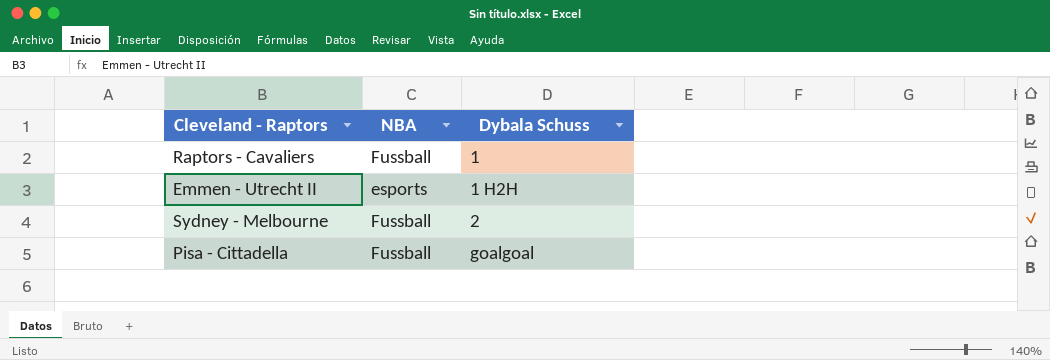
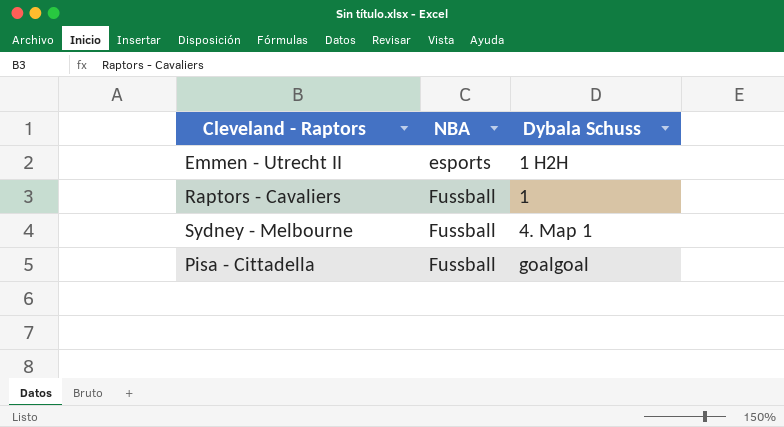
row order: Dybala Schuss ascending -> NBA ascending
Sydney - Melbourne | Dybala Schuss: 2 -> 4. Map 1

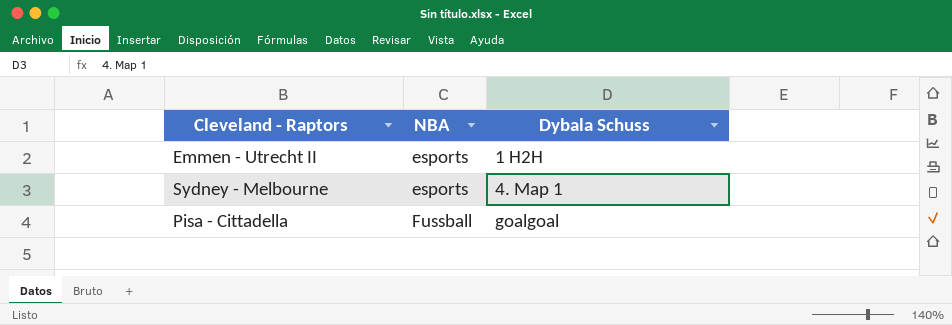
row Raptors - Cavaliers: Fussball | 1 -> none
Sydney - Melbourne | NBA: Fussball -> esports

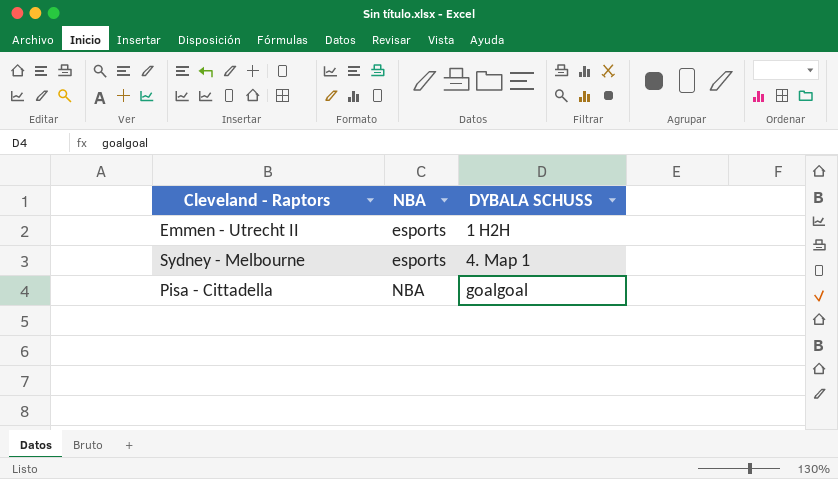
column name: Dybala Schuss -> DYBALA SCHUSS
Pisa - Cittadella | NBA: Fussball -> NBA

